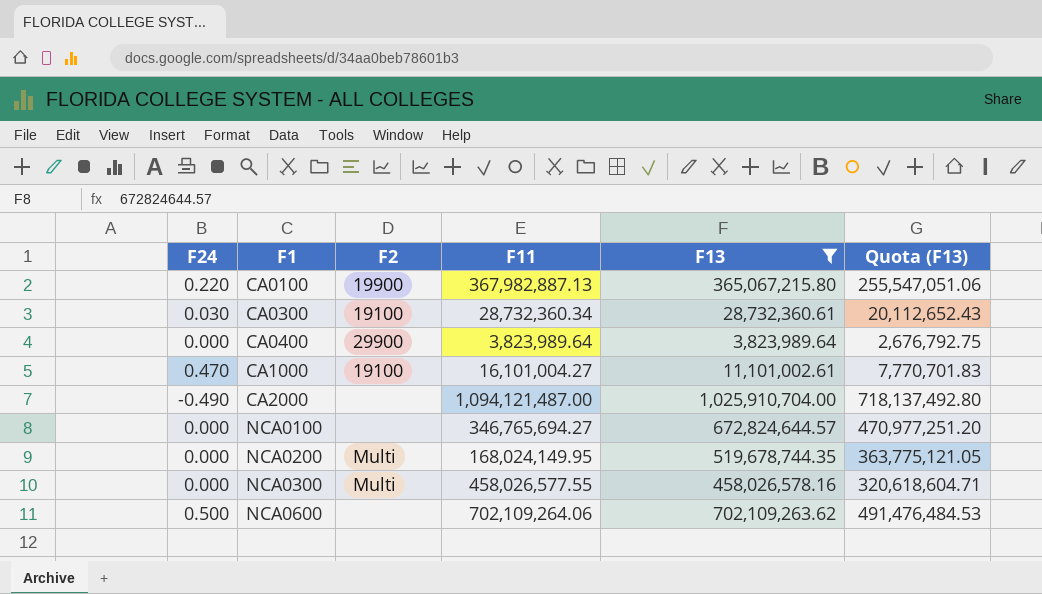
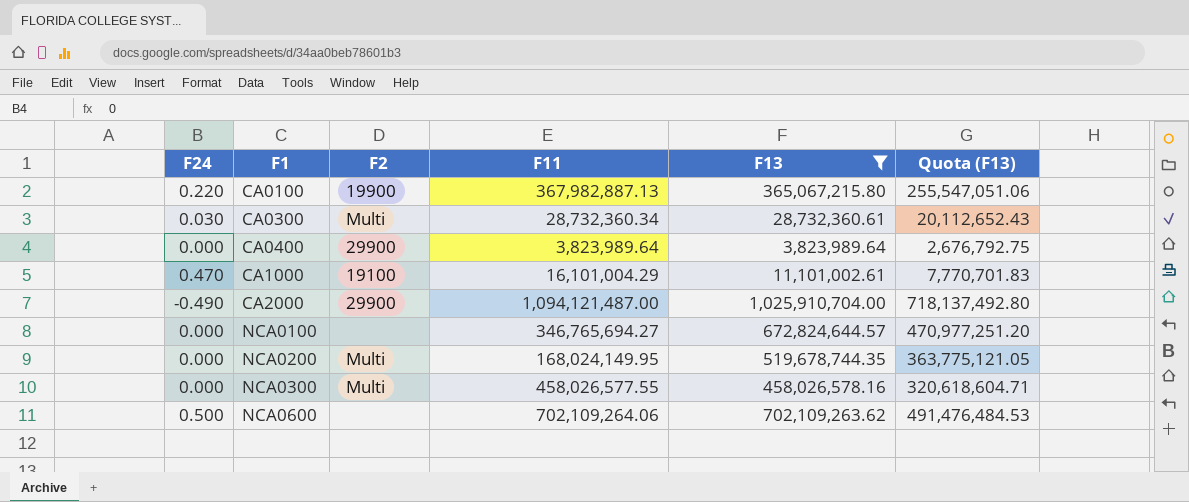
CA0300 | F2: 19100 -> Multi
CA1000 | F11: 16,101,004.27 -> 16,101,004.29
CA2000 | F2: none -> 29900

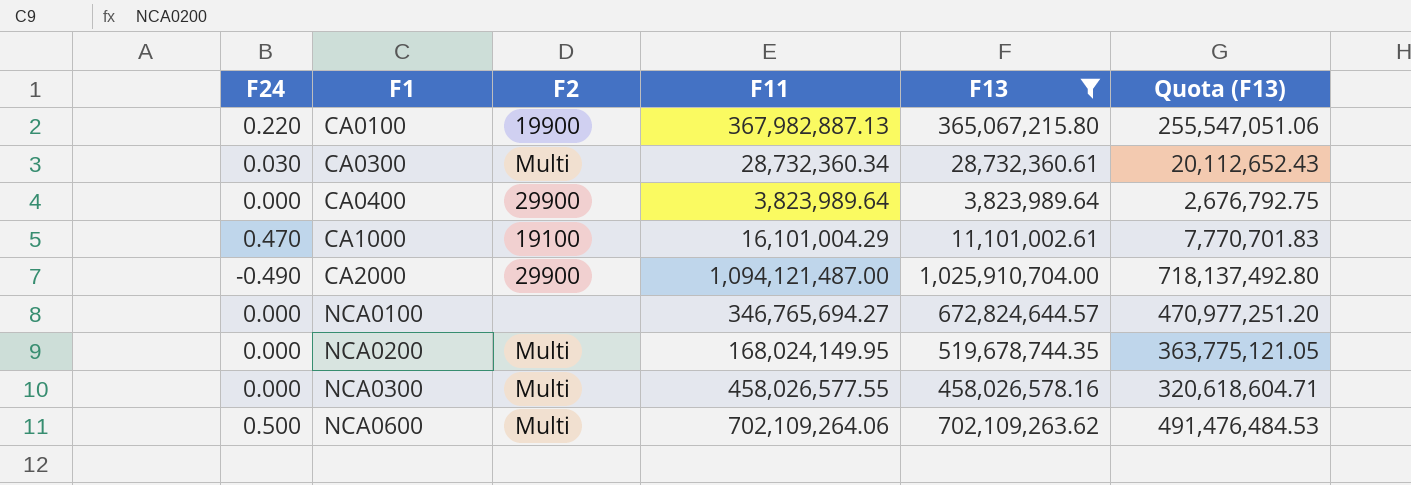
NCA0600 | F2: none -> Multi

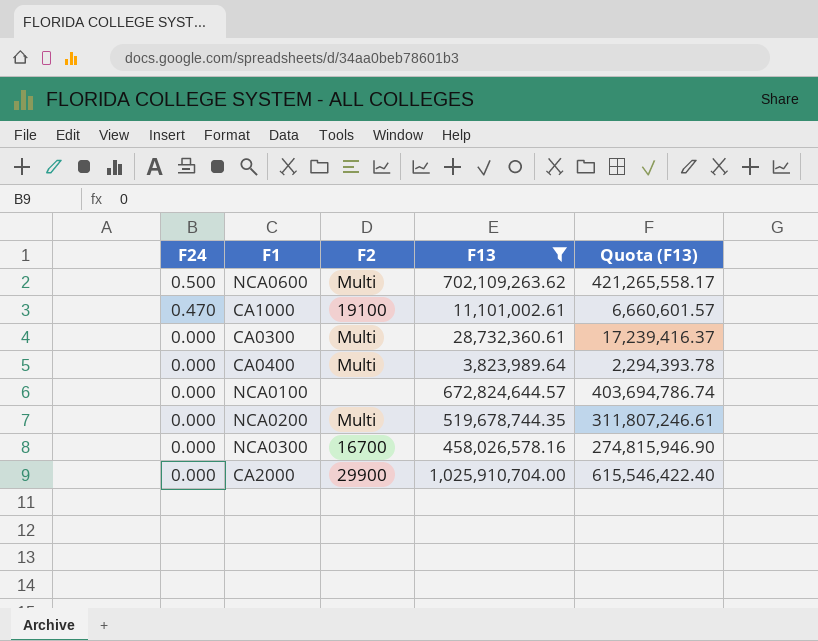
row order: F1 ascending -> F24 descending
column F11 | position: 4 -> none
column Quota (F13) | formula: [F13] * 0.7 -> [F13] * 0.6
row CA0100: 0.220 | 19900 | 367,982,887.13 | 365,067,215.80 | 255,547,051.06 -> none
CA0300 | F24: 0.030 -> 0.000
CA0400 | F2: 29900 -> Multi
NCA0300 | F2: Multi -> 16700
CA2000 | F24: -0.490 -> 0.000

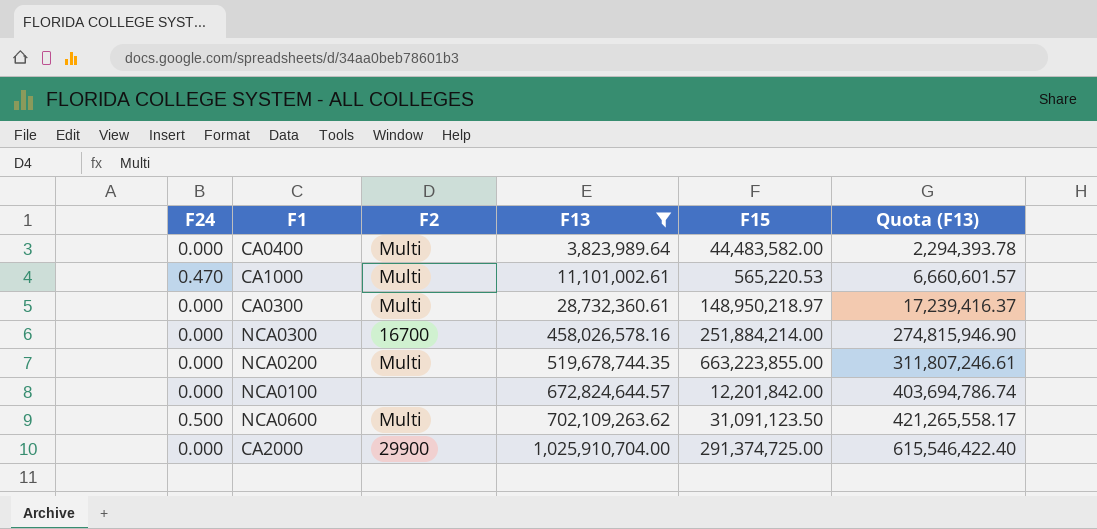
row order: F24 descending -> F13 ascending
column F15 | position: none -> 5
CA1000 | F2: 19100 -> Multi

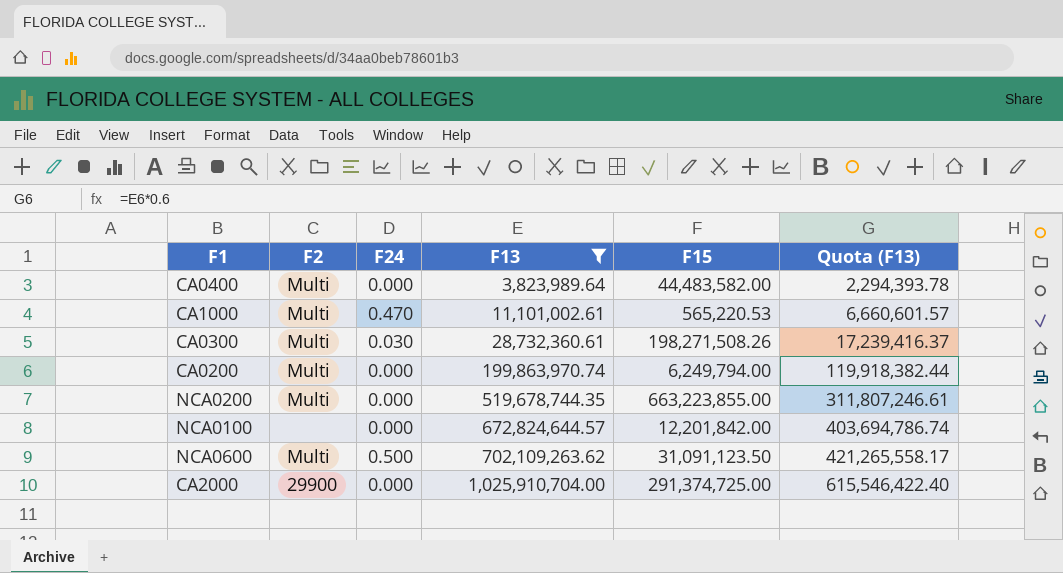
column F24 | position: 1 -> 3
row NCA0300: 0.000 | 16700 | 458,026,578.16 | 251,884,214.00 | 274,815,946.90 -> none
CA0300 | F24: 0.000 -> 0.030
CA0300 | F15: 148,950,218.97 -> 198,271,508.26
row CA0200: none -> Multi | 0.000 | 199,863,970.74 | 6,249,794.00 | 119,918,382.44

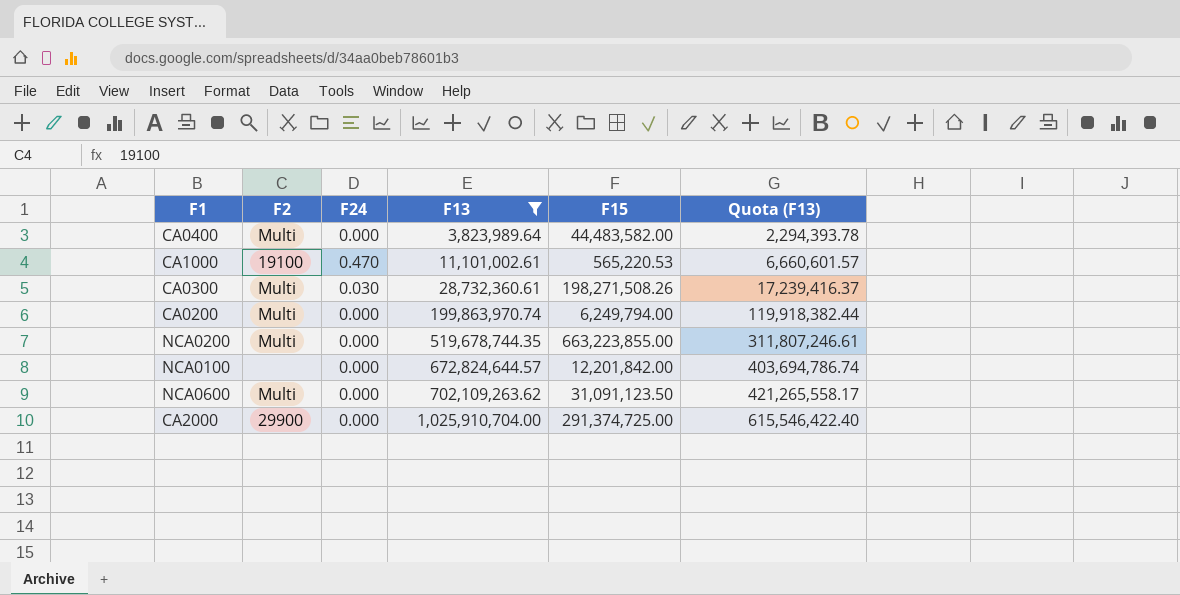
CA1000 | F2: Multi -> 19100
NCA0600 | F24: 0.500 -> 0.000

